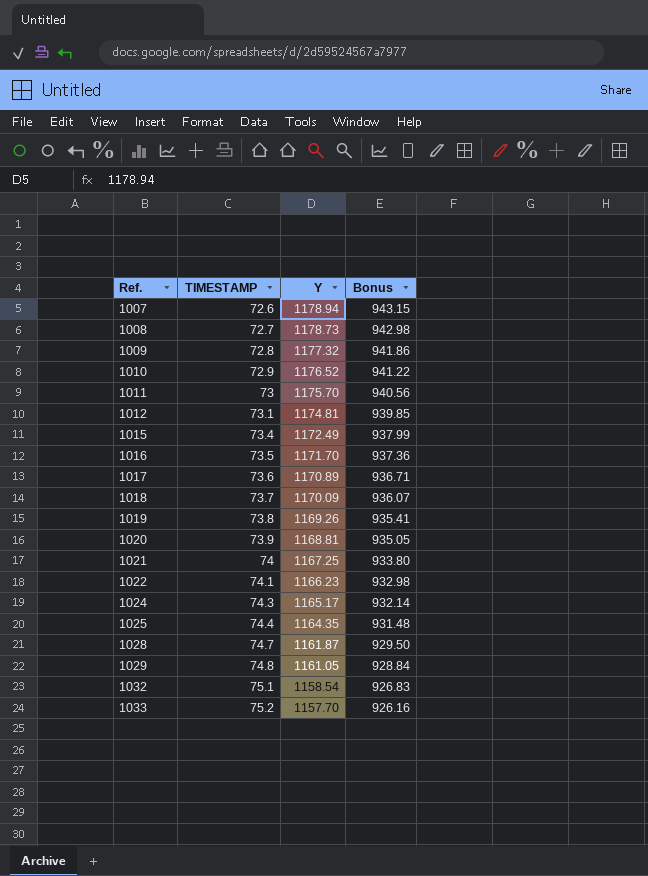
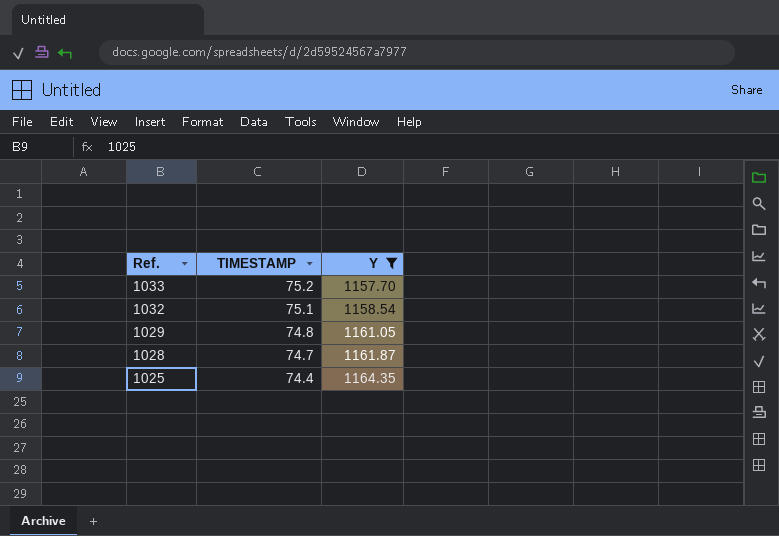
filter: none -> Y <= 1164.35
row order: Ref. ascending -> Ref. descending
column Bonus | formula: [Y] * 0.8 -> none

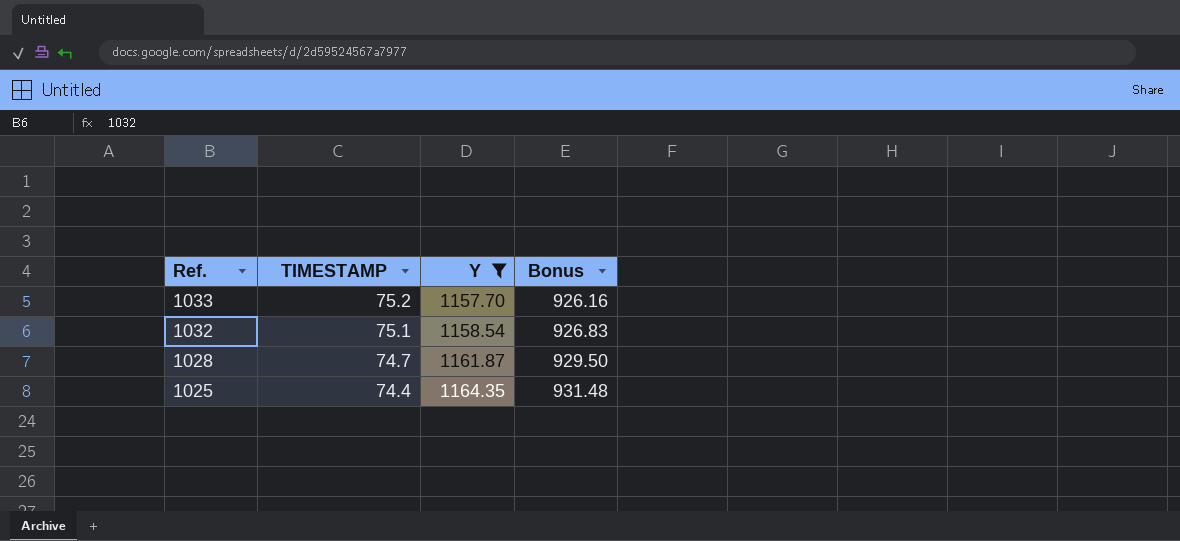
column Bonus | formula: none -> [Y] * 0.8
row 1029: 74.8 | 1161.05 -> none

